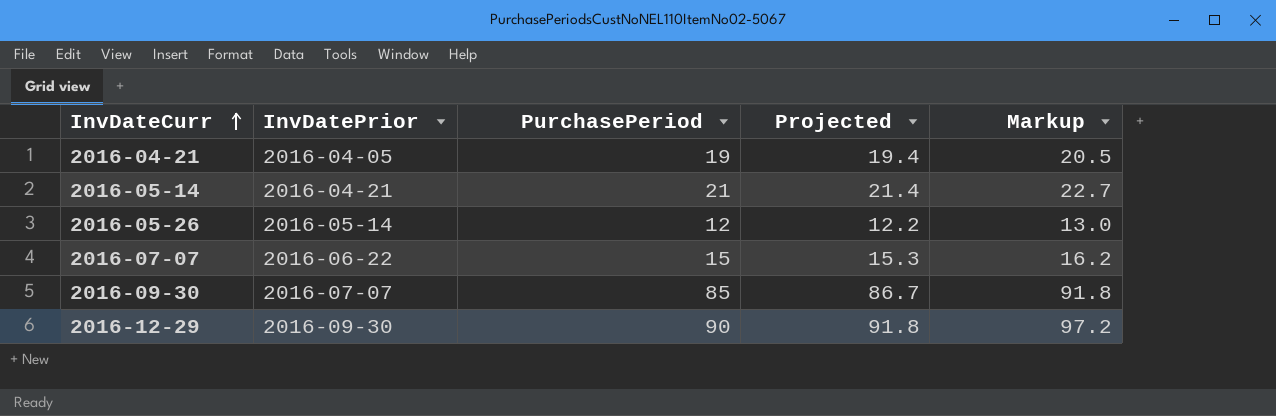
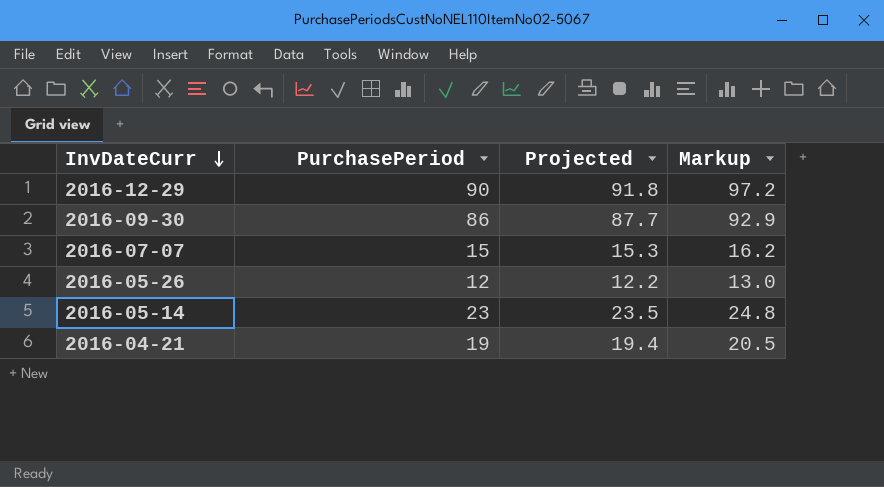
row order: InvDateCurr ascending -> InvDateCurr descending
column InvDatePrior | position: 2 -> none
2016-09-30 | PurchasePeriod: 85 -> 86
2016-09-30 | Projected: 86.7 -> 87.7
2016-09-30 | Markup: 91.8 -> 92.9
2016-05-14 | PurchasePeriod: 21 -> 23
2016-05-14 | Projected: 21.4 -> 23.5
2016-05-14 | Markup: 22.7 -> 24.8

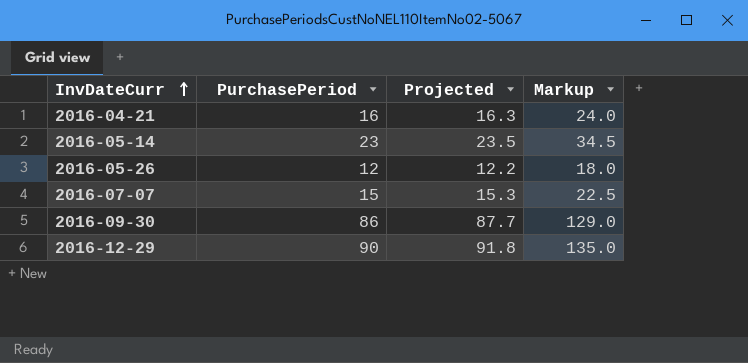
row order: InvDateCurr descending -> InvDateCurr ascending
column Markup | formula: [PurchasePeriod] * 1.08 -> [PurchasePeriod] * 1.5
2016-04-21 | PurchasePeriod: 19 -> 16
2016-04-21 | Projected: 19.4 -> 16.3

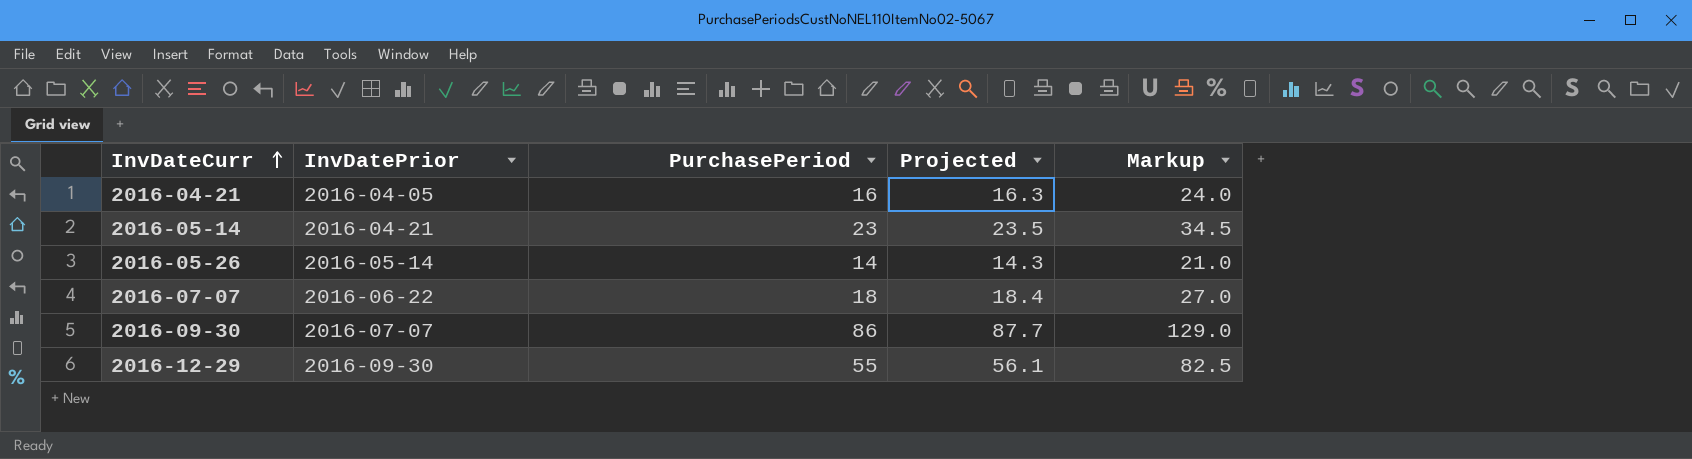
column InvDatePrior | position: none -> 2
2016-05-26 | PurchasePeriod: 12 -> 14
2016-05-26 | Projected: 12.2 -> 14.3
2016-05-26 | Markup: 18.0 -> 21.0
2016-07-07 | PurchasePeriod: 15 -> 18
2016-07-07 | Projected: 15.3 -> 18.4
2016-07-07 | Markup: 22.5 -> 27.0
2016-12-29 | PurchasePeriod: 90 -> 55
2016-12-29 | Projected: 91.8 -> 56.1
2016-12-29 | Markup: 135.0 -> 82.5

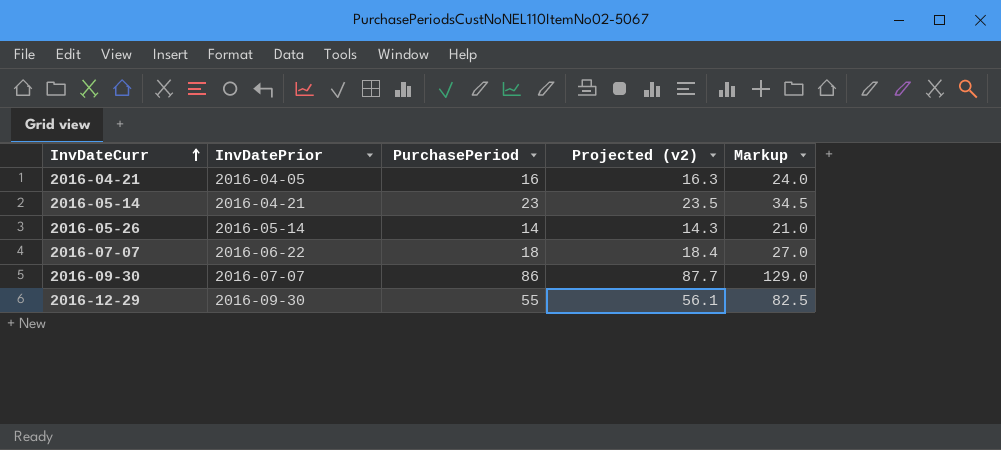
column name: Projected -> Projected (v2)

